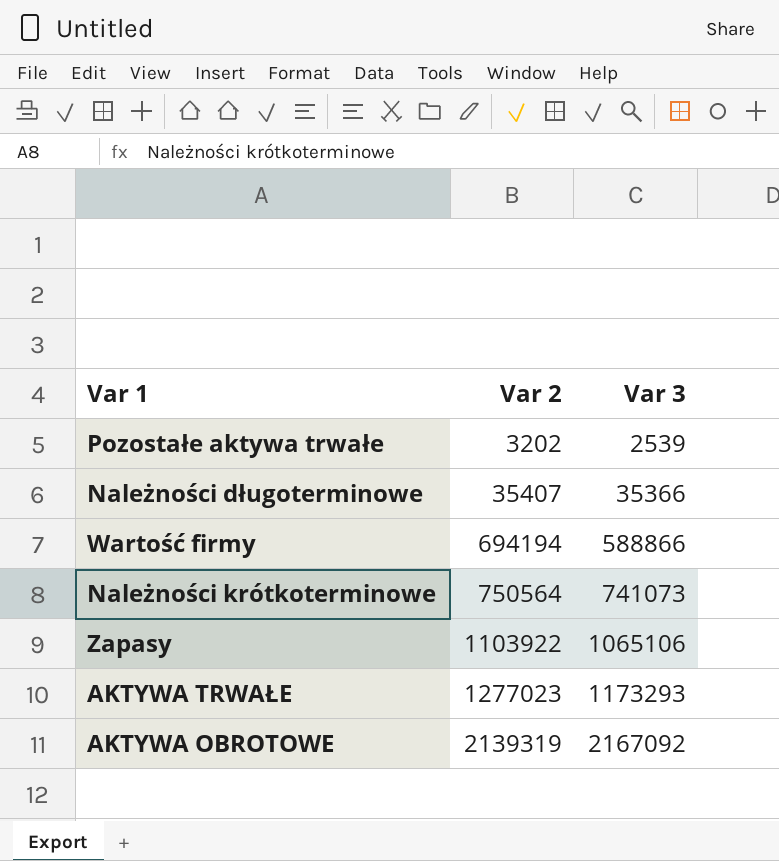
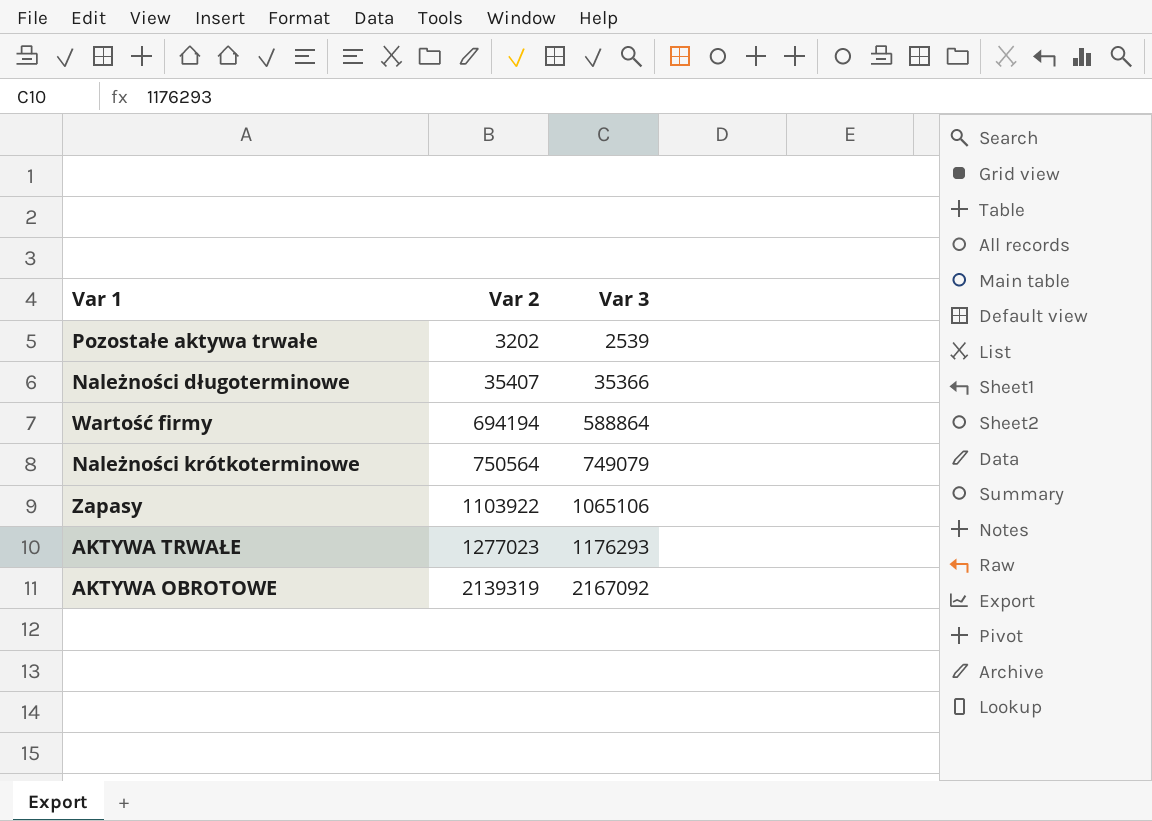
Wartość firmy | Var 3: 588866 -> 588864
Należności krótkoterminowe | Var 3: 741073 -> 749079
AKTYWA TRWAŁE | Var 3: 1173293 -> 1176293

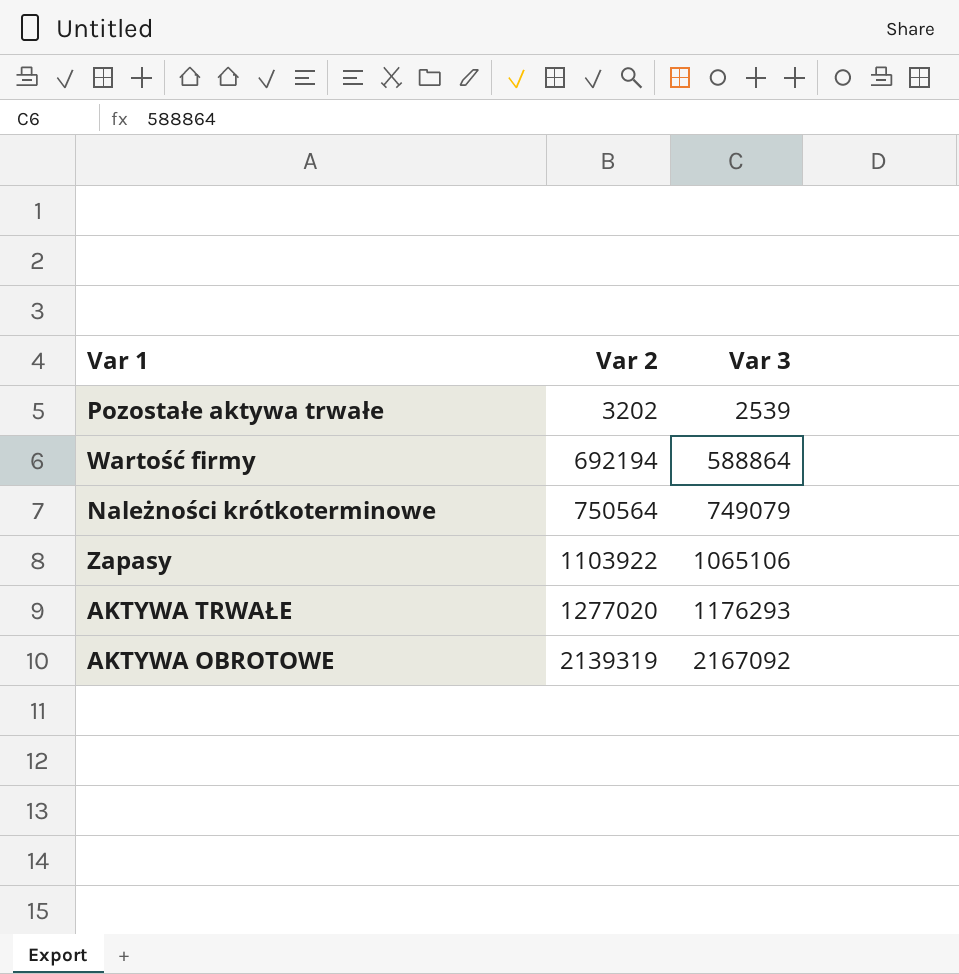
row Należności długoterminowe: 35407 | 35366 -> none
Wartość firmy | Var 2: 694194 -> 692194
AKTYWA TRWAŁE | Var 2: 1277023 -> 1277020

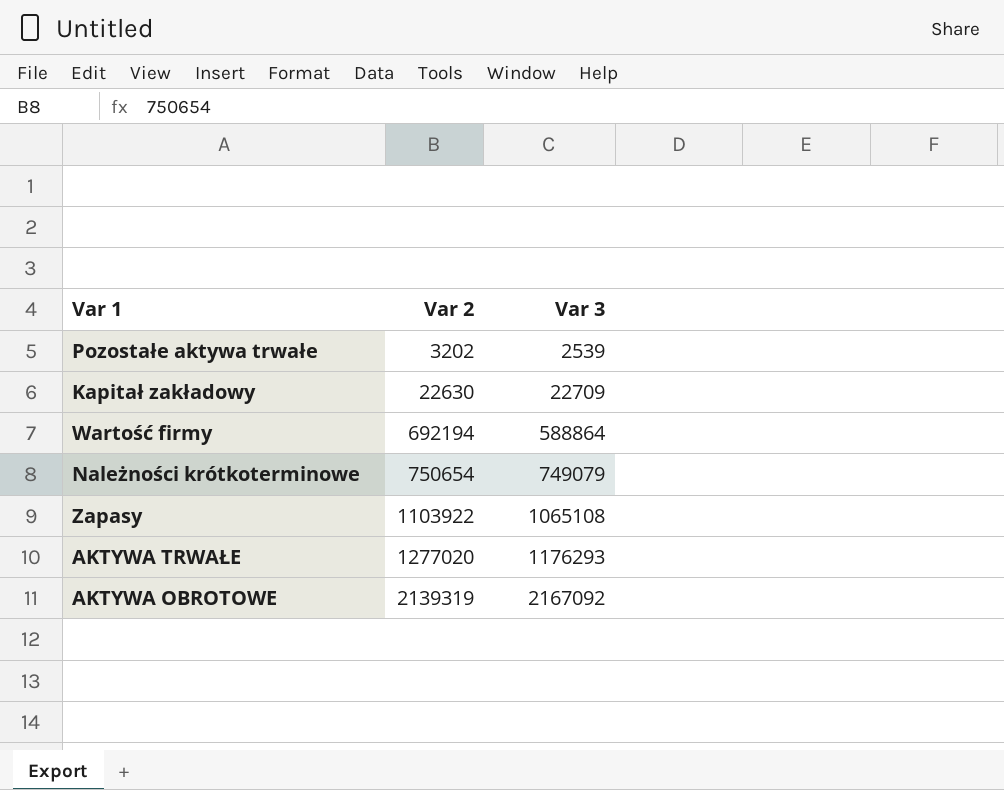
row Kapitał zakładowy: none -> 22630 | 22709
Należności krótkoterminowe | Var 2: 750564 -> 750654
Zapasy | Var 3: 1065106 -> 1065108

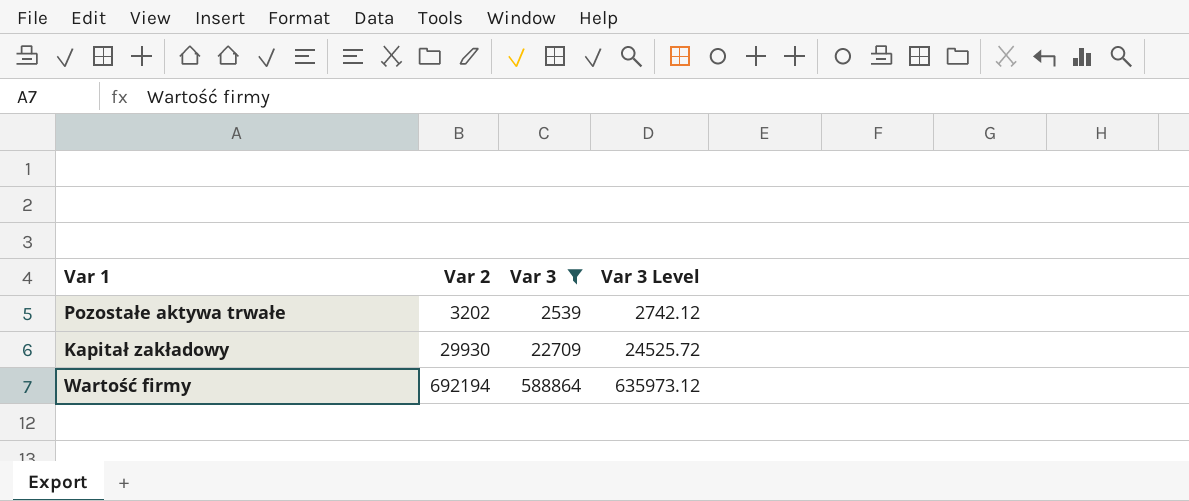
filter: none -> Var 3 <= 588864
column Var 3 Level | formula: none -> [Var 3] * 1.08
Kapitał zakładowy | Var 2: 22630 -> 29930

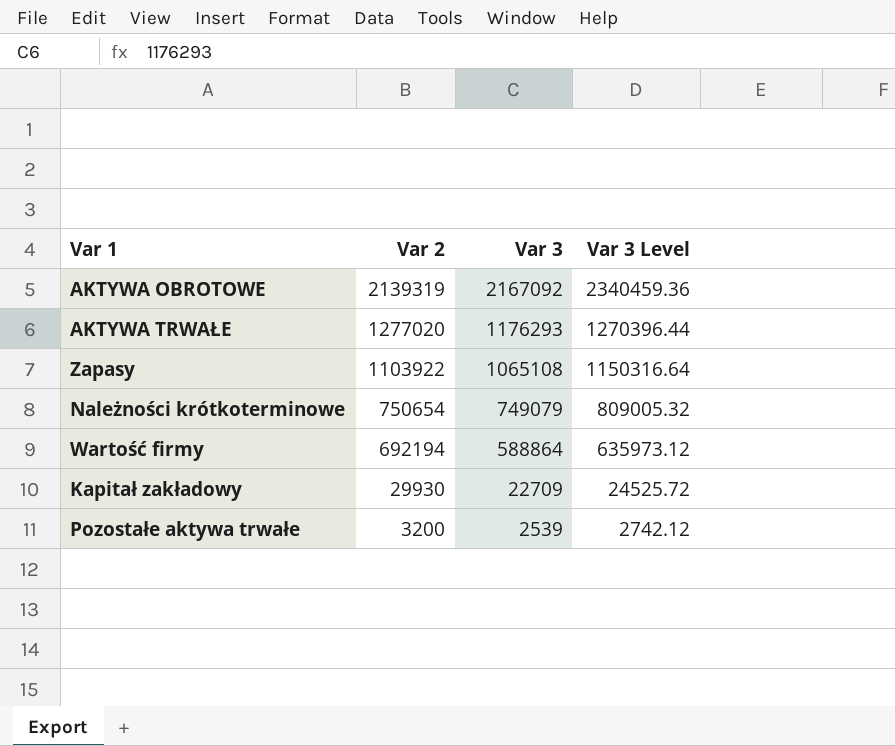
filter: Var 3 <= 588864 -> none
row order: Var 2 ascending -> Var 2 descending
Pozostałe aktywa trwałe | Var 2: 3202 -> 3200

